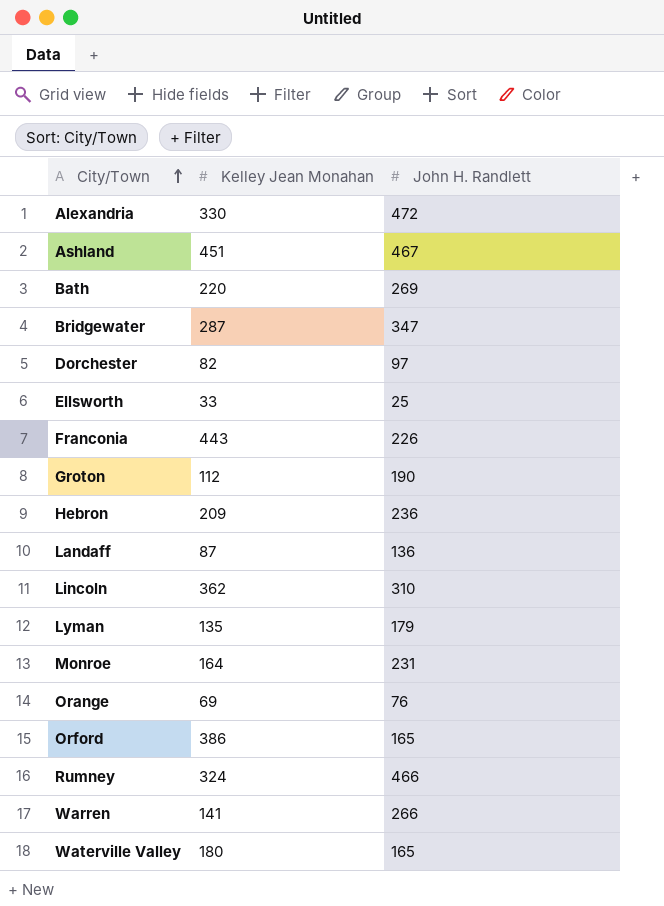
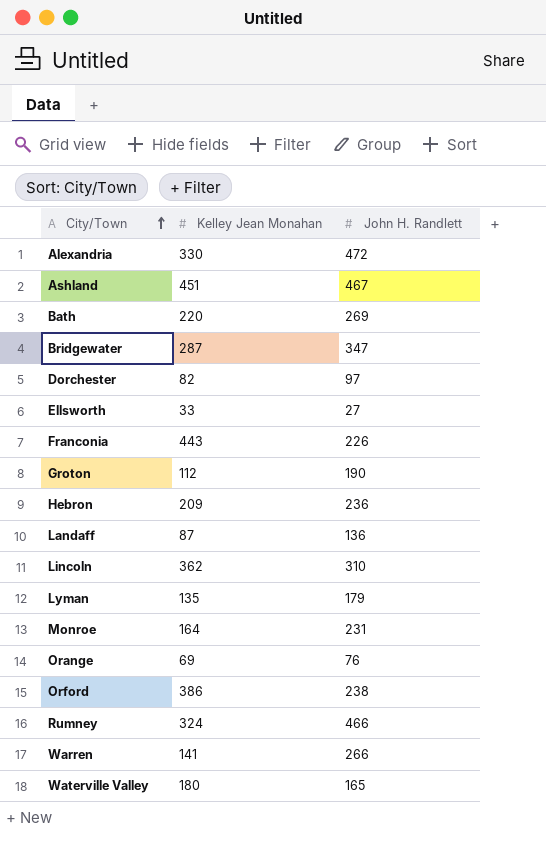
Ellsworth | John H. Randlett: 25 -> 27
Orford | John H. Randlett: 165 -> 238

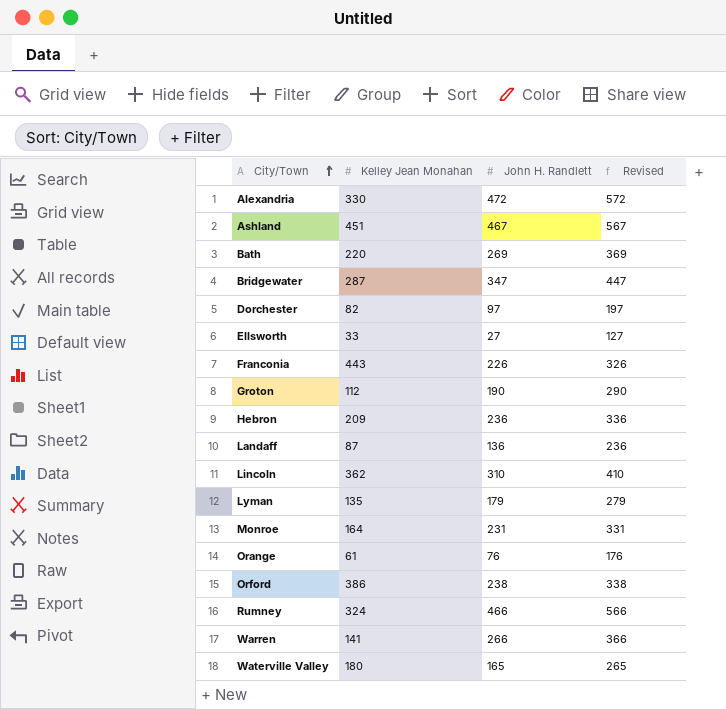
column Revised | formula: none -> [John H. Randlett] + 100
Orange | Kelley Jean Monahan: 69 -> 61

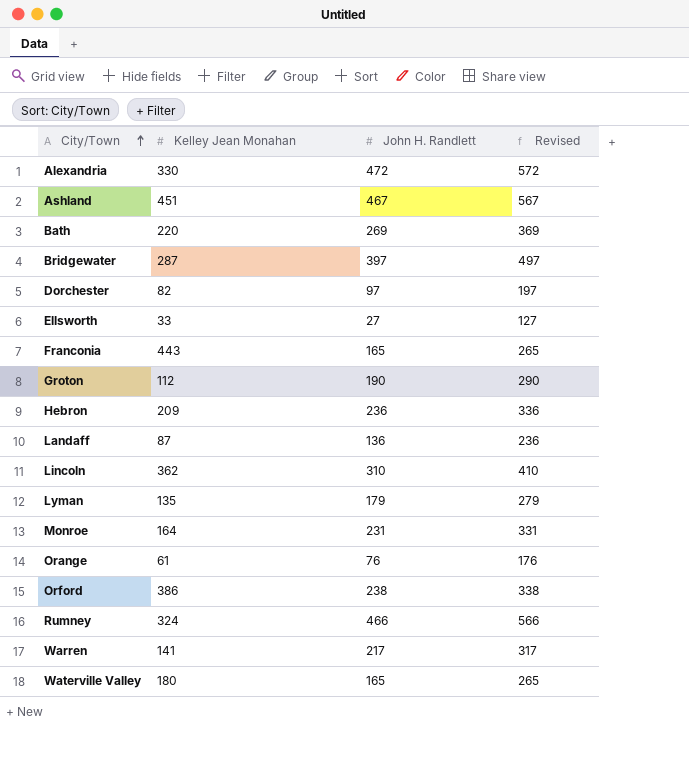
Bridgewater | John H. Randlett: 347 -> 397
Bridgewater | Revised: 447 -> 497
Franconia | John H. Randlett: 226 -> 165
Franconia | Revised: 326 -> 265
Warren | John H. Randlett: 266 -> 217
Warren | Revised: 366 -> 317

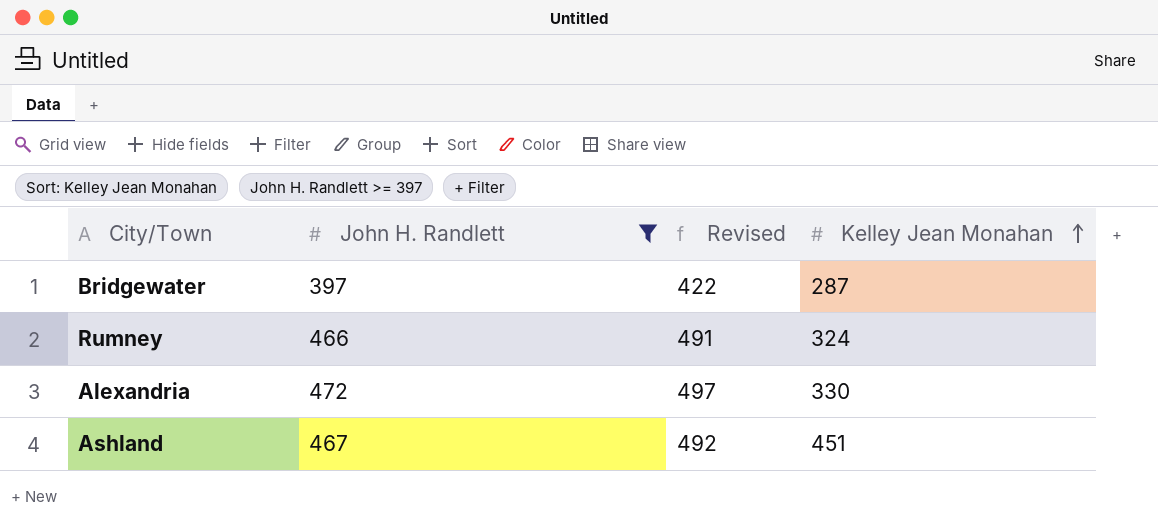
filter: none -> John H. Randlett >= 397
row order: City/Town ascending -> Kelley Jean Monahan ascending
column Revised | formula: [John H. Randlett] + 100 -> [John H. Randlett] + 25
column Kelley Jean Monahan | position: 2 -> 4

